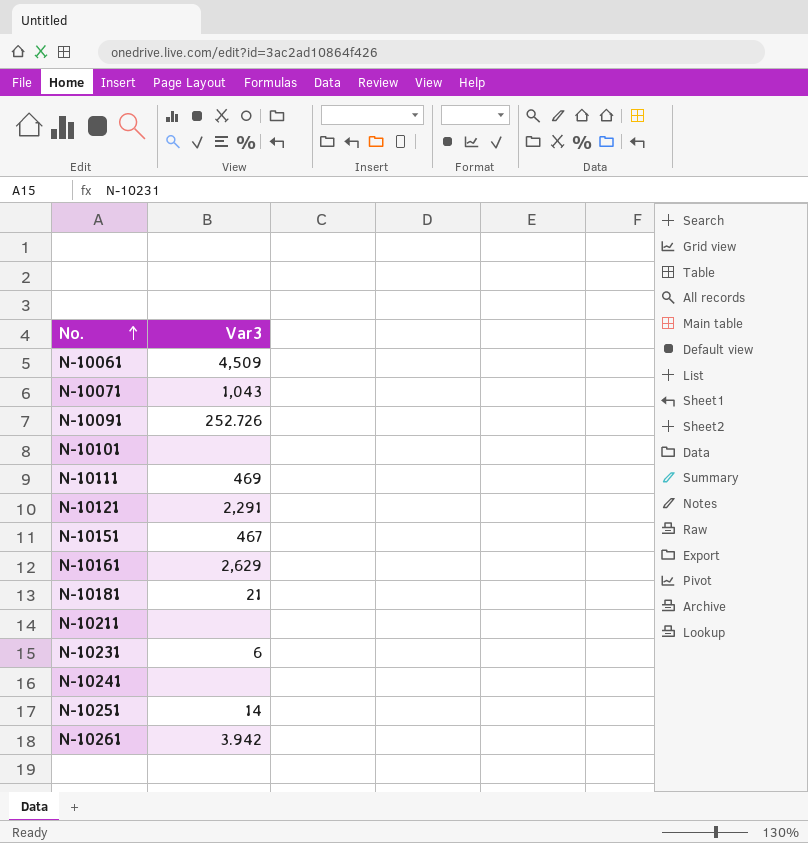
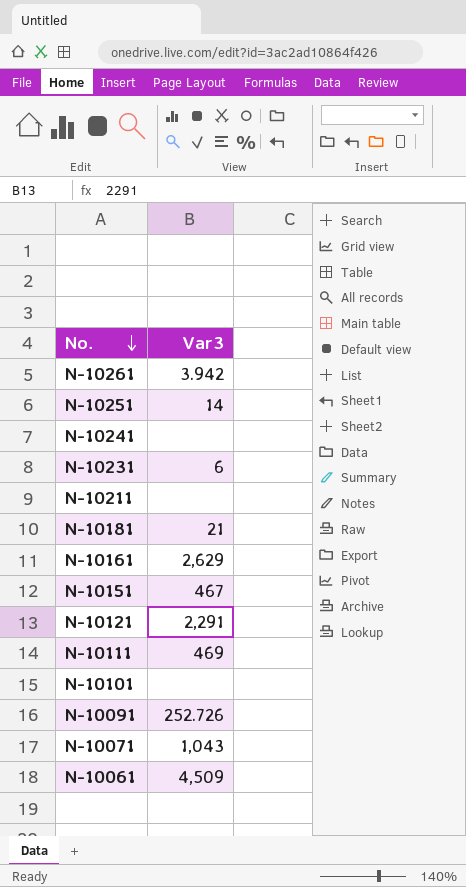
row order: No. ascending -> No. descending

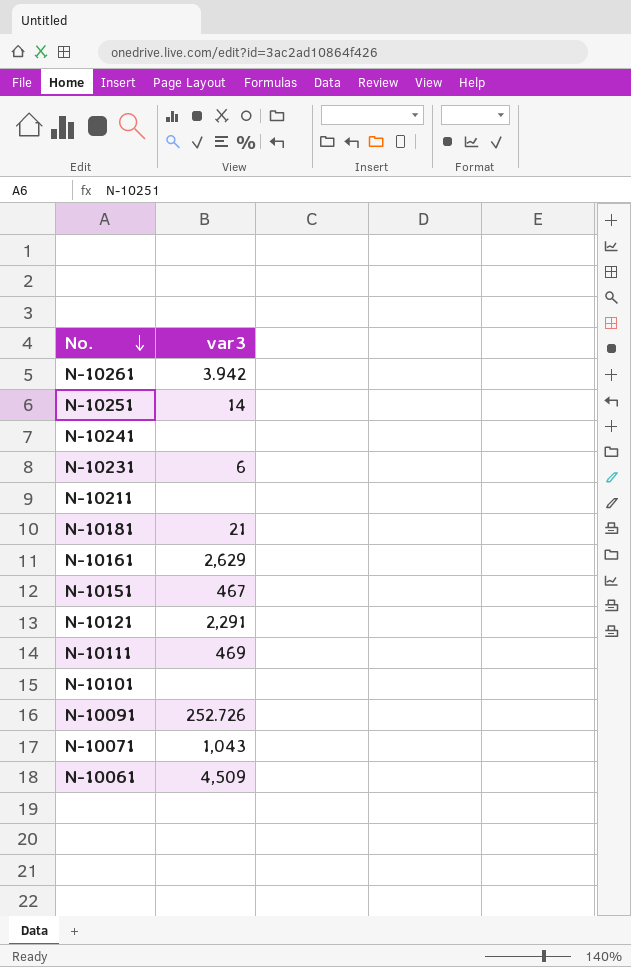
column name: Var3 -> var3

